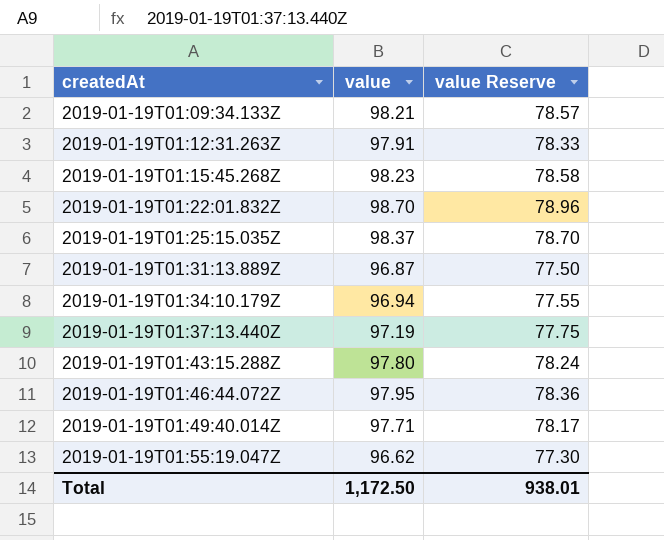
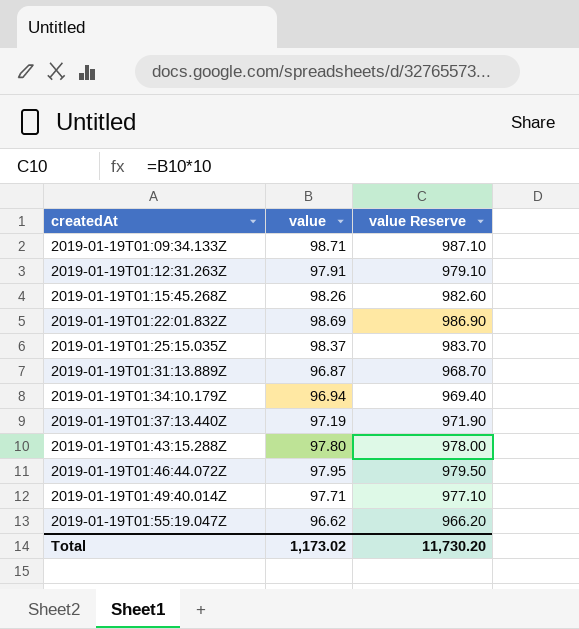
column value Reserve | formula: [value] * 0.8 -> [value] * 10
2019-01-19T01:09:34.133Z | value: 98.21 -> 98.71
2019-01-19T01:15:45.268Z | value: 98.23 -> 98.26
2019-01-19T01:22:01.832Z | value: 98.70 -> 98.69
Total | value: 1,172.50 -> 1,173.02
Total | value Reserve: 938.01 -> 11,730.20

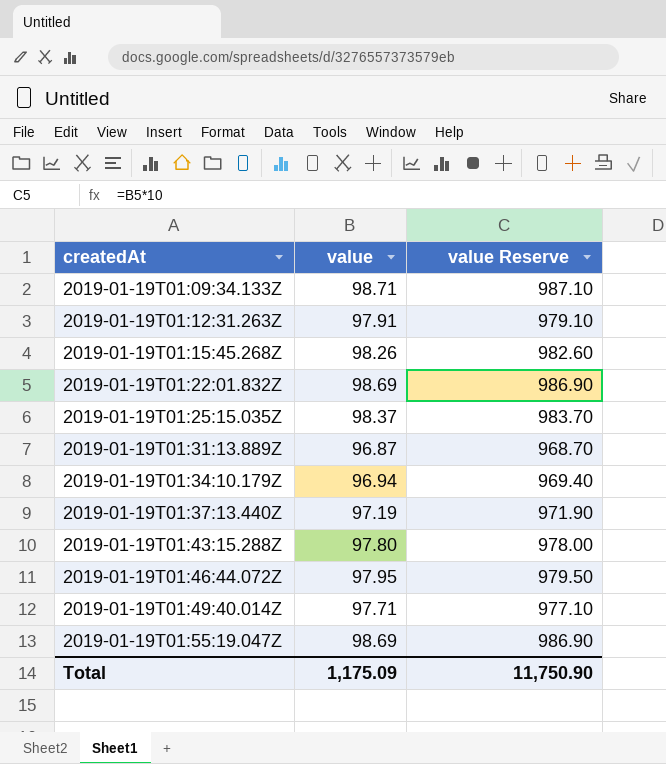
2019-01-19T01:55:19.047Z | value: 96.62 -> 98.69
2019-01-19T01:55:19.047Z | value Reserve: 966.20 -> 986.90
Total | value: 1,173.02 -> 1,175.09
Total | value Reserve: 11,730.20 -> 11,750.90

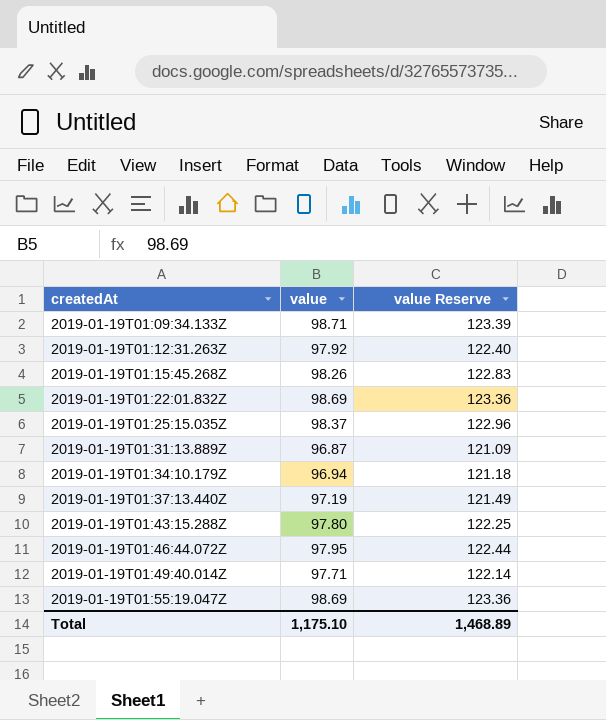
column value Reserve | formula: [value] * 10 -> [value] * 1.25
2019-01-19T01:12:31.263Z | value: 97.91 -> 97.92
Total | value: 1,175.09 -> 1,175.10
Total | value Reserve: 11,750.90 -> 1,468.89

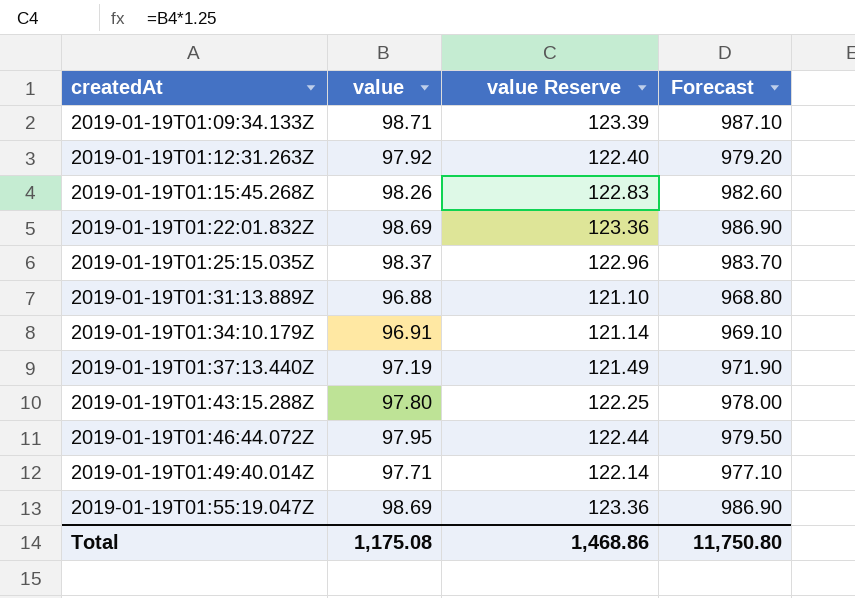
column Forecast | formula: none -> [value] * 10
2019-01-19T01:31:13.889Z | value: 96.87 -> 96.88
2019-01-19T01:31:13.889Z | value Reserve: 121.09 -> 121.10
2019-01-19T01:34:10.179Z | value: 96.94 -> 96.91
2019-01-19T01:34:10.179Z | value Reserve: 121.18 -> 121.14
Total | value: 1,175.10 -> 1,175.08
Total | value Reserve: 1,468.89 -> 1,468.86

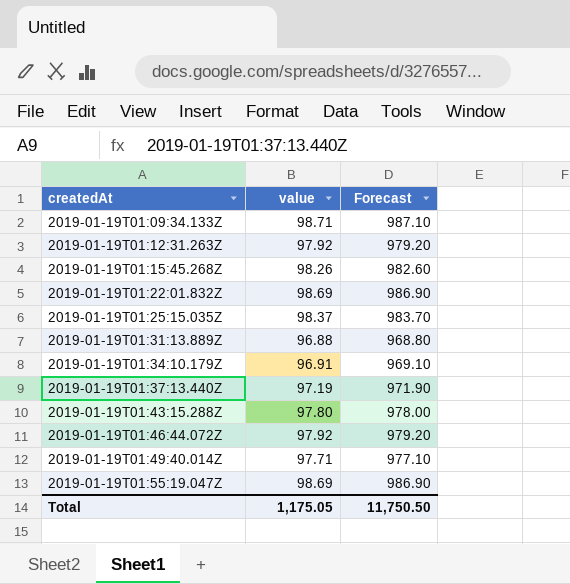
column value Reserve | formula: [value] * 1.25 -> none
2019-01-19T01:46:44.072Z | value: 97.95 -> 97.92
2019-01-19T01:46:44.072Z | Forecast: 979.50 -> 979.20
Total | value: 1,175.08 -> 1,175.05
Total | Forecast: 11,750.80 -> 11,750.50

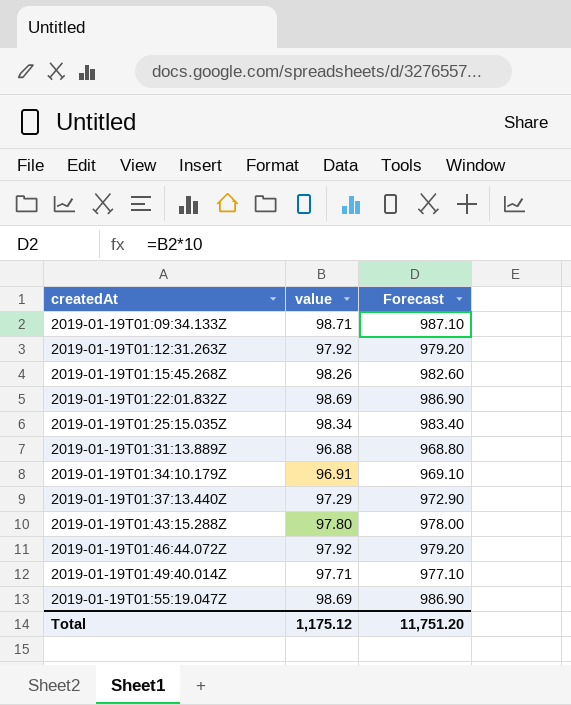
2019-01-19T01:25:15.035Z | value: 98.37 -> 98.34
2019-01-19T01:25:15.035Z | Forecast: 983.70 -> 983.40
2019-01-19T01:37:13.440Z | value: 97.19 -> 97.29
2019-01-19T01:37:13.440Z | Forecast: 971.90 -> 972.90
Total | value: 1,175.05 -> 1,175.12
Total | Forecast: 11,750.50 -> 11,751.20

